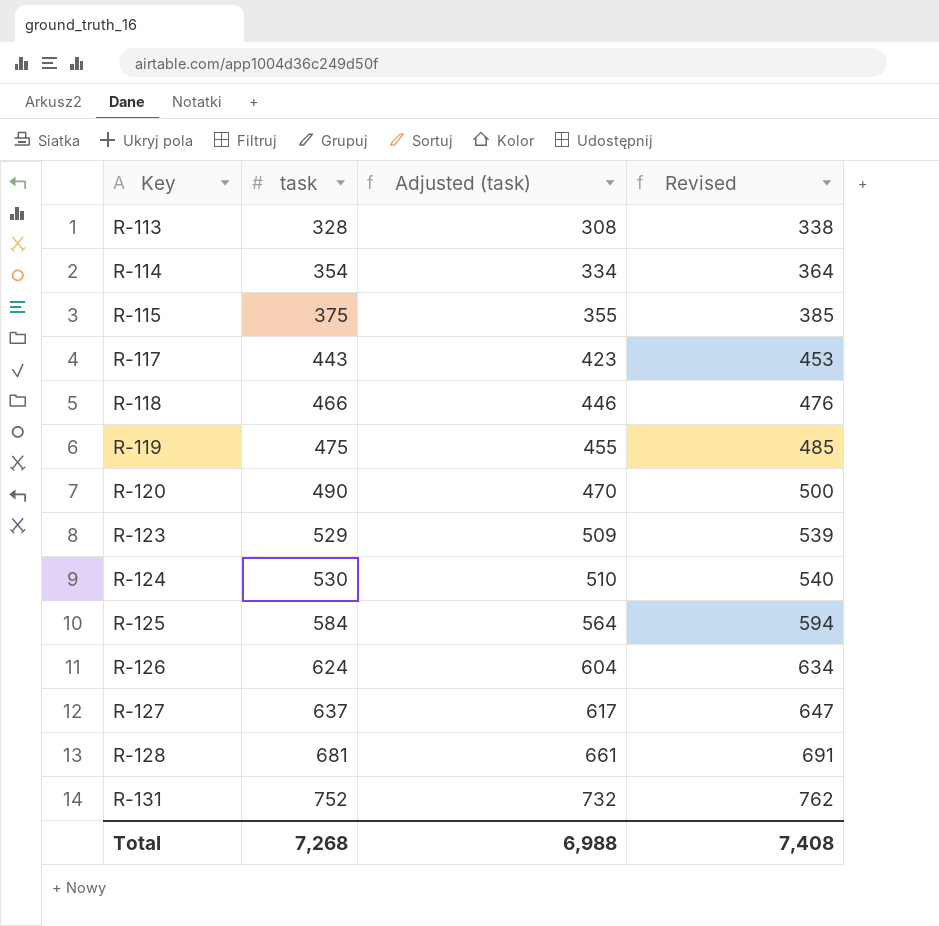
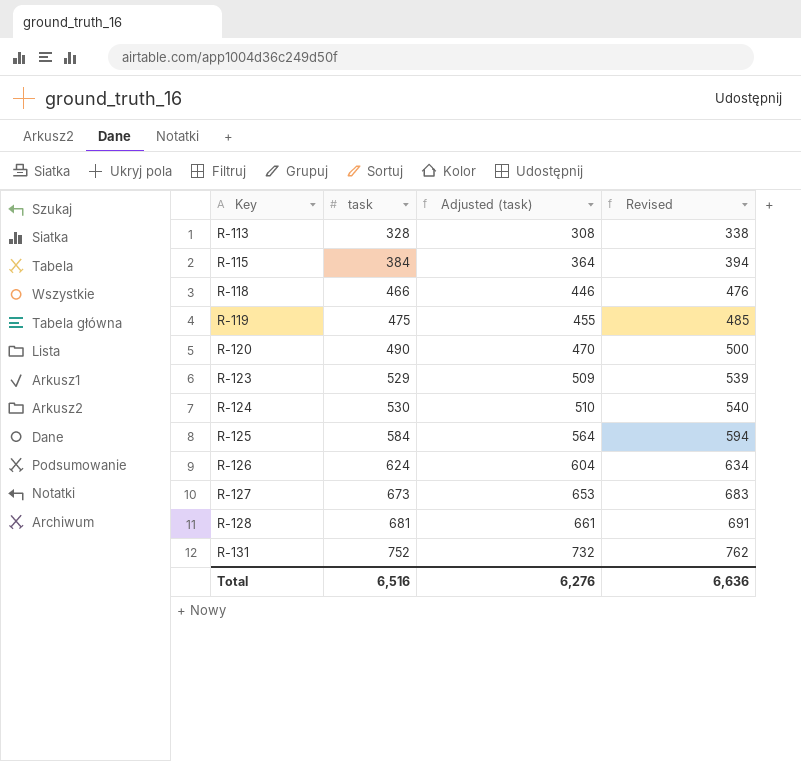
row R-114: 354 | 334 | 364 -> none
row R-117: 443 | 423 | 453 -> none
R-115 | task: 375 -> 384
R-115 | Adjusted (task): 355 -> 364
R-115 | Revised: 385 -> 394
R-127 | task: 637 -> 673
R-127 | Adjusted (task): 617 -> 653
R-127 | Revised: 647 -> 683
Total | task: 7,268 -> 6,516
Total | Adjusted (task): 6,988 -> 6,276
Total | Revised: 7,408 -> 6,636

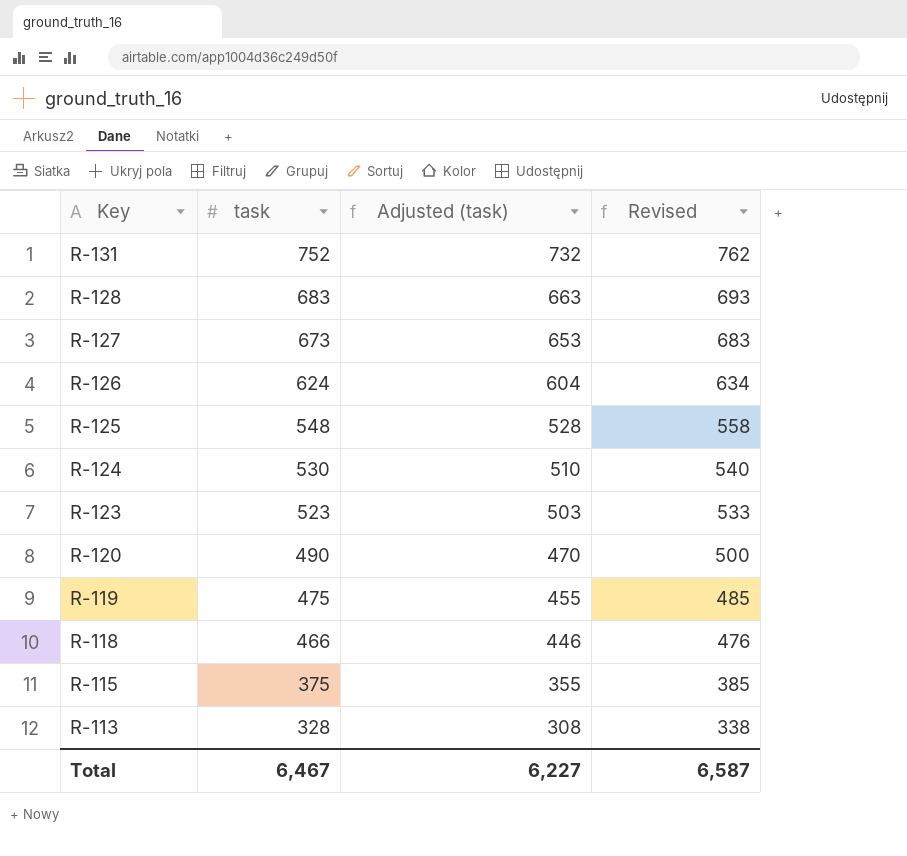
row order: Key ascending -> Key descending
R-128 | task: 681 -> 683
R-128 | Adjusted (task): 661 -> 663
R-128 | Revised: 691 -> 693
R-125 | task: 584 -> 548
R-125 | Adjusted (task): 564 -> 528
R-125 | Revised: 594 -> 558
R-123 | task: 529 -> 523
R-123 | Adjusted (task): 509 -> 503
R-123 | Revised: 539 -> 533
R-115 | task: 384 -> 375
R-115 | Adjusted (task): 364 -> 355
R-115 | Revised: 394 -> 385
Total | task: 6,516 -> 6,467
Total | Adjusted (task): 6,276 -> 6,227
Total | Revised: 6,636 -> 6,587

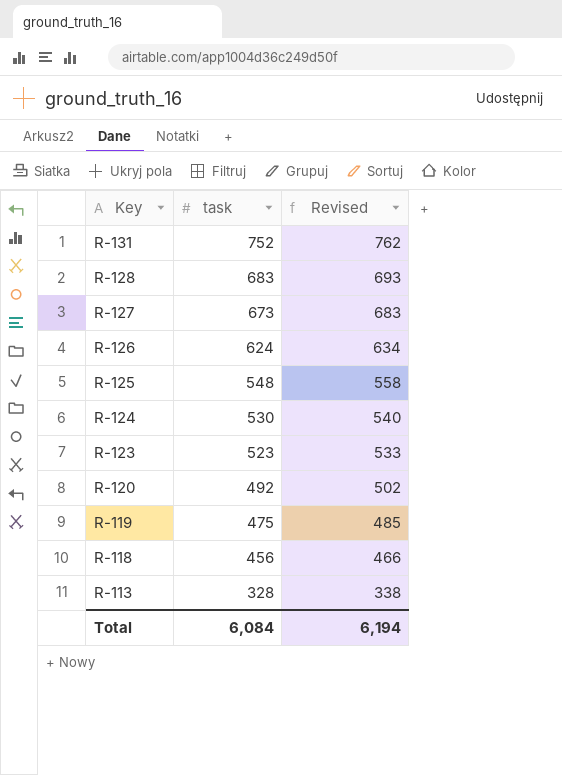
column Adjusted (task) | formula: [task] - 20 -> none
row R-115: 375 | 355 | 385 -> none
R-120 | task: 490 -> 492
R-120 | Revised: 500 -> 502
R-118 | task: 466 -> 456
R-118 | Revised: 476 -> 466
Total | task: 6,467 -> 6,084
Total | Revised: 6,587 -> 6,194

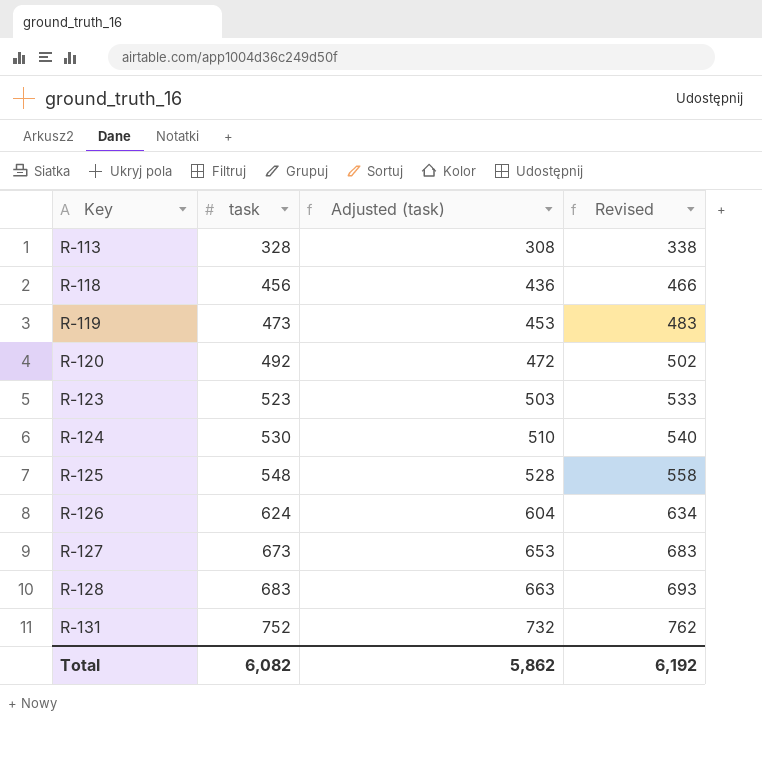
row order: Key descending -> Key ascending
column Adjusted (task) | formula: none -> [task] - 20
R-119 | task: 475 -> 473
R-119 | Revised: 485 -> 483
Total | task: 6,084 -> 6,082
Total | Revised: 6,194 -> 6,192

